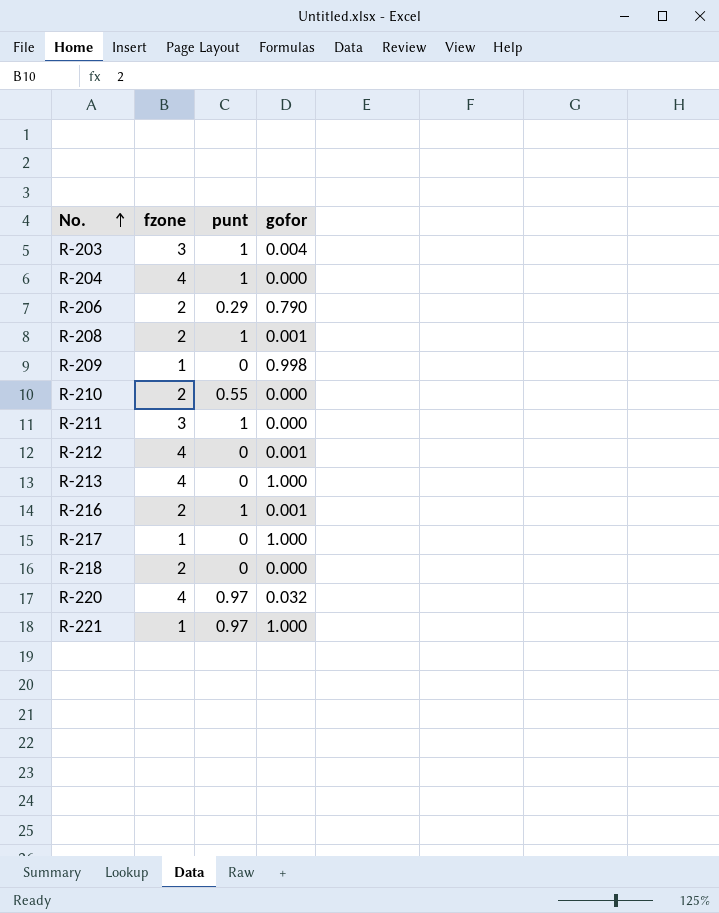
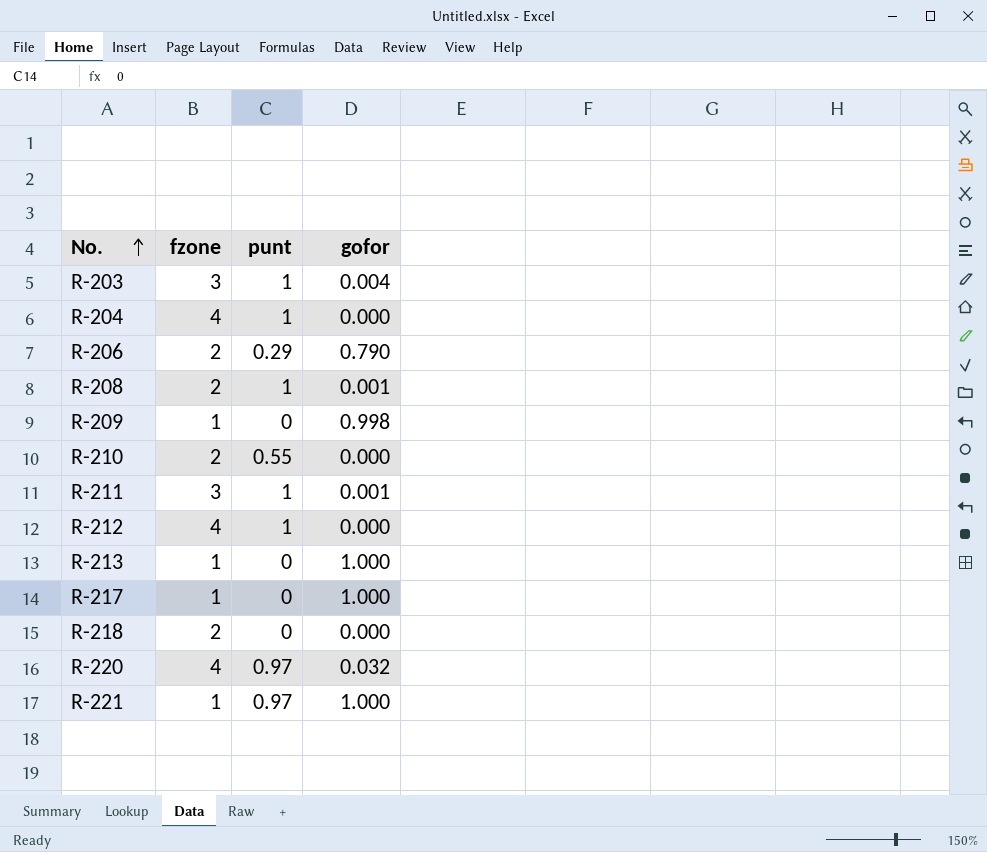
row R-216: 2 | 1 | 0.001 -> none
R-211 | gofor: 0.000 -> 0.001
R-212 | punt: 0 -> 1
R-212 | gofor: 0.001 -> 0.000
R-213 | fzone: 4 -> 1

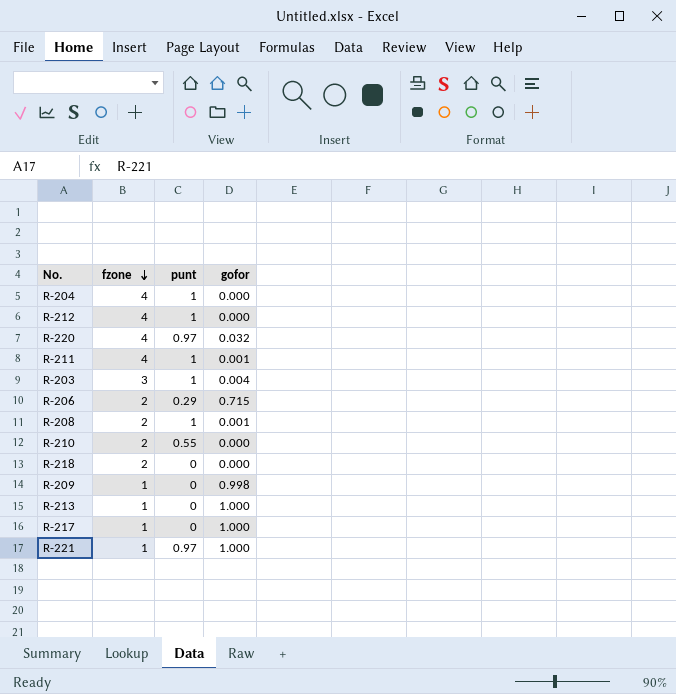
row order: No. ascending -> fzone descending
R-211 | fzone: 3 -> 4
R-206 | gofor: 0.790 -> 0.715

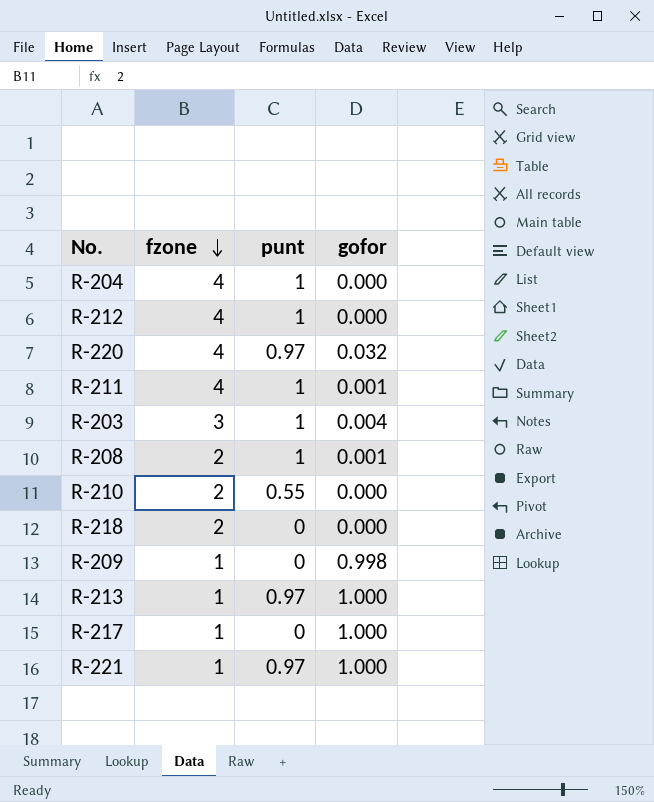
row R-206: 2 | 0.29 | 0.715 -> none
R-213 | punt: 0 -> 0.97

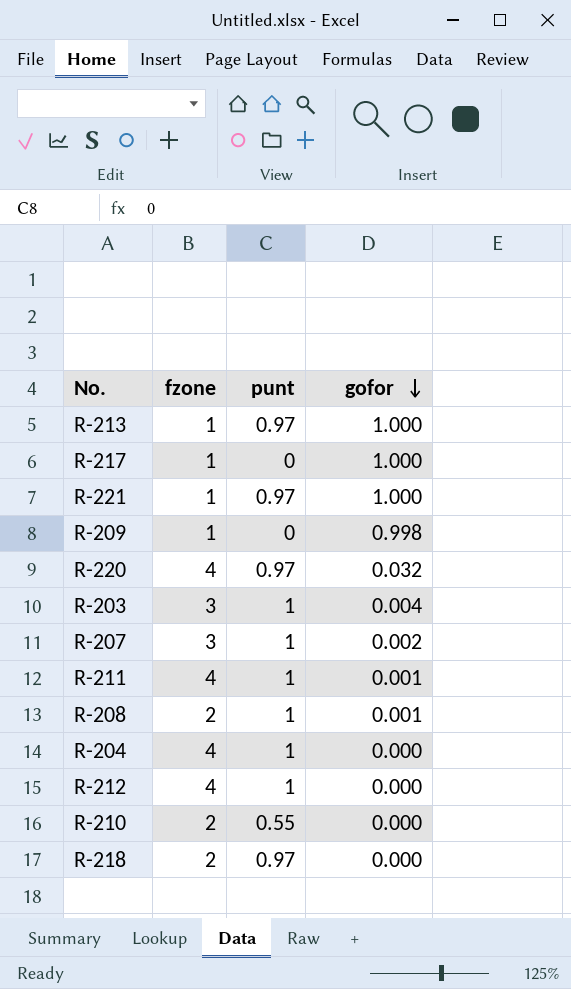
row order: fzone descending -> gofor descending
row R-207: none -> 3 | 1 | 0.002
R-218 | punt: 0 -> 0.97

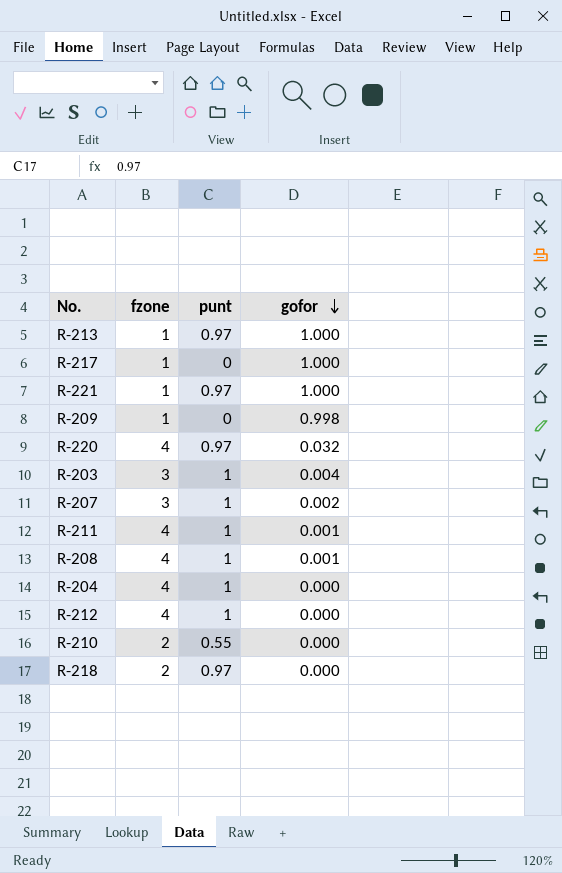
R-208 | fzone: 2 -> 4

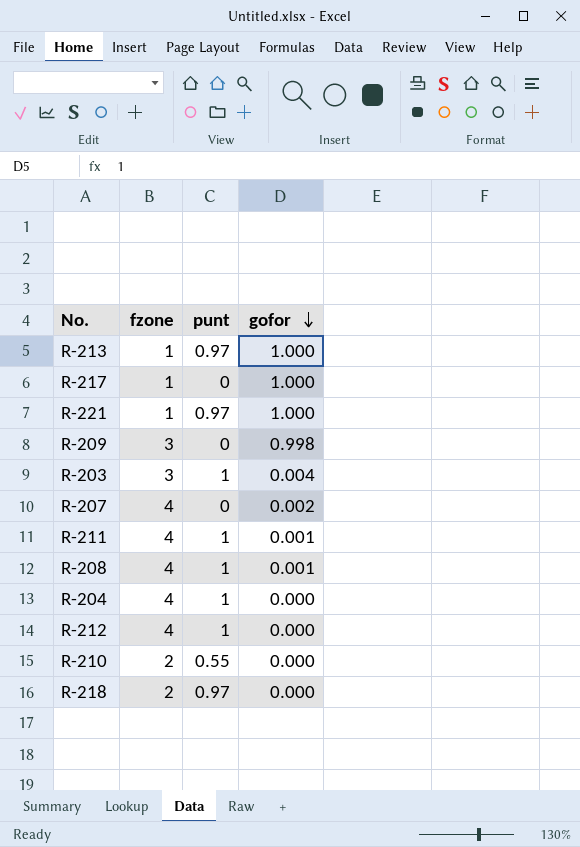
row R-220: 4 | 0.97 | 0.032 -> none
R-209 | fzone: 1 -> 3
R-207 | fzone: 3 -> 4
R-207 | punt: 1 -> 0

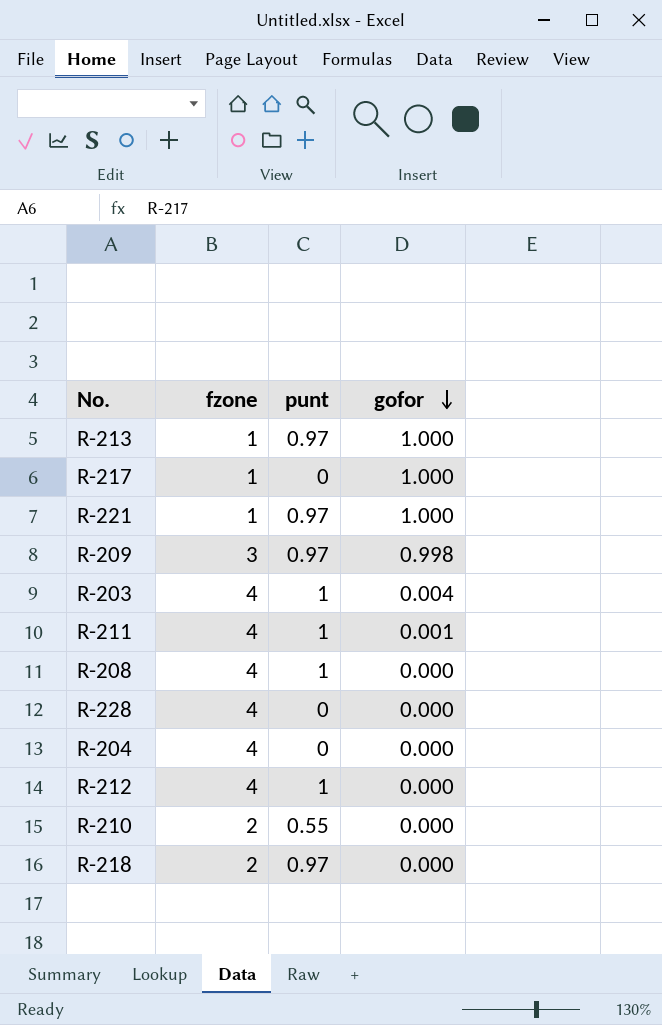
row R-207: 4 | 0 | 0.002 -> none
R-209 | punt: 0 -> 0.97
R-203 | fzone: 3 -> 4
R-208 | gofor: 0.001 -> 0.000
row R-228: none -> 4 | 0 | 0.000
R-204 | punt: 1 -> 0

